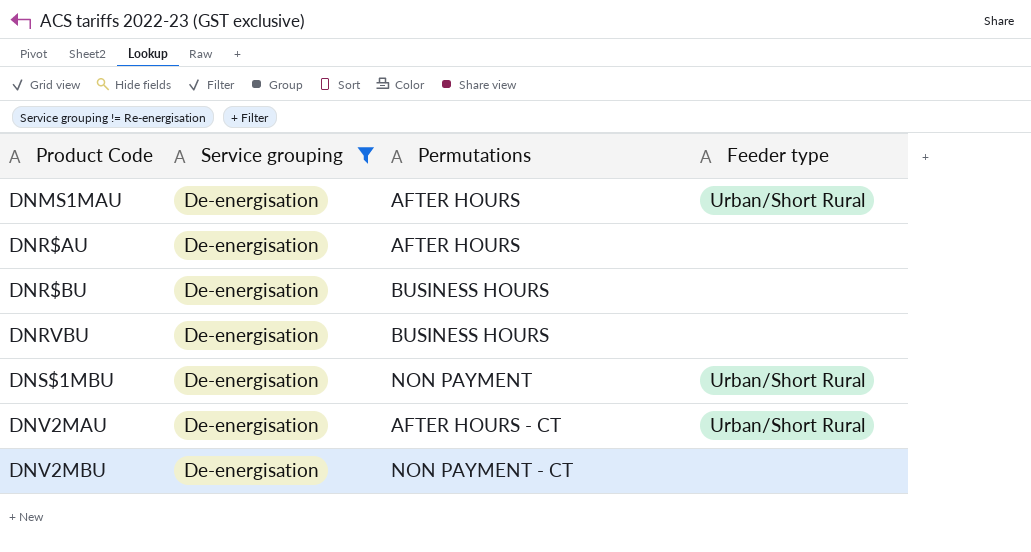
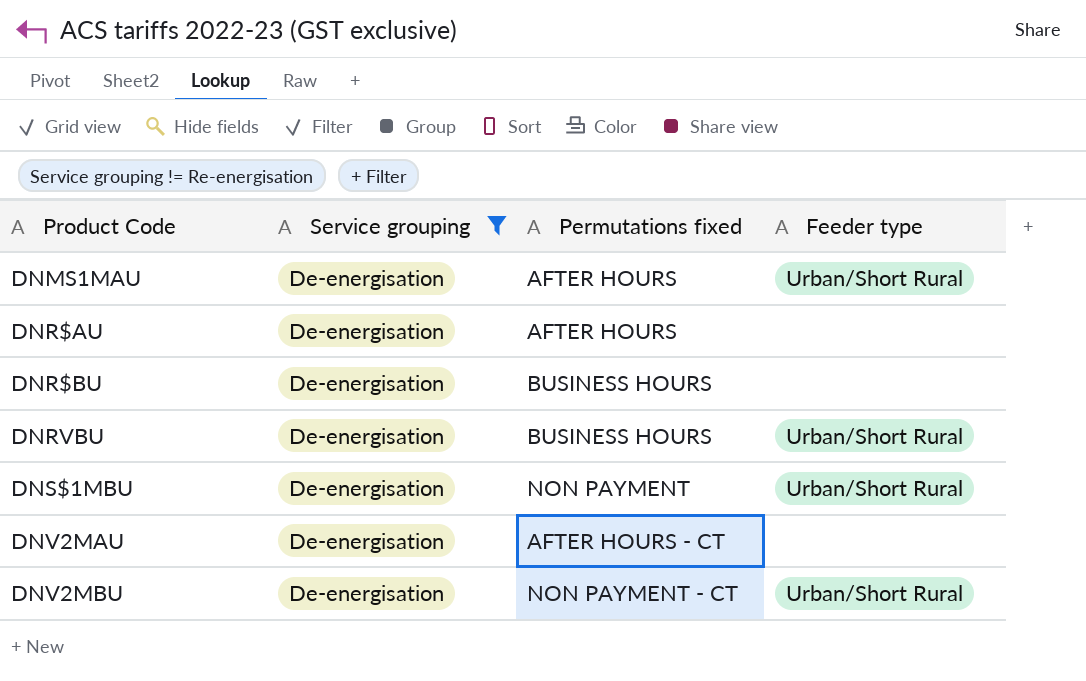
column name: Permutations -> Permutations fixed
DNRVBU | Feeder type: none -> Urban/Short Rural
DNV2MAU | Feeder type: Urban/Short Rural -> none
DNV2MBU | Feeder type: none -> Urban/Short Rural

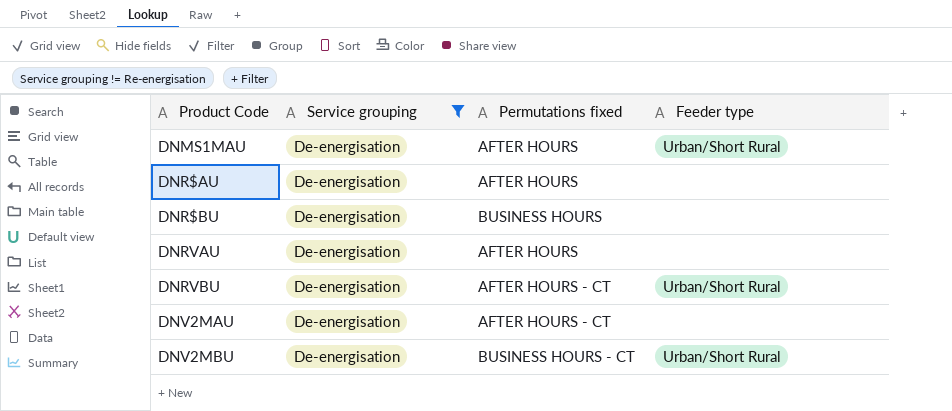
row DNS$1MBU: De-energisation | NON PAYMENT | Urban/Short Rural -> none
row DNRVAU: none -> De-energisation | AFTER HOURS | none
DNRVBU | Permutations fixed: BUSINESS HOURS -> AFTER HOURS - CT
DNV2MBU | Permutations fixed: NON PAYMENT - CT -> BUSINESS HOURS - CT

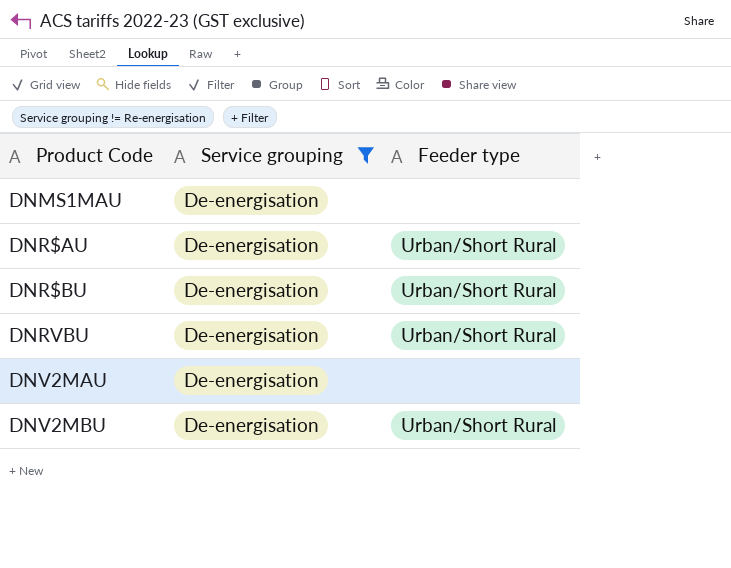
column Permutations fixed | position: 3 -> none
row DNRVAU: De-energisation | AFTER HOURS | none -> none
DNMS1MAU | Feeder type: Urban/Short Rural -> none
DNR$AU | Feeder type: none -> Urban/Short Rural
DNR$BU | Feeder type: none -> Urban/Short Rural

